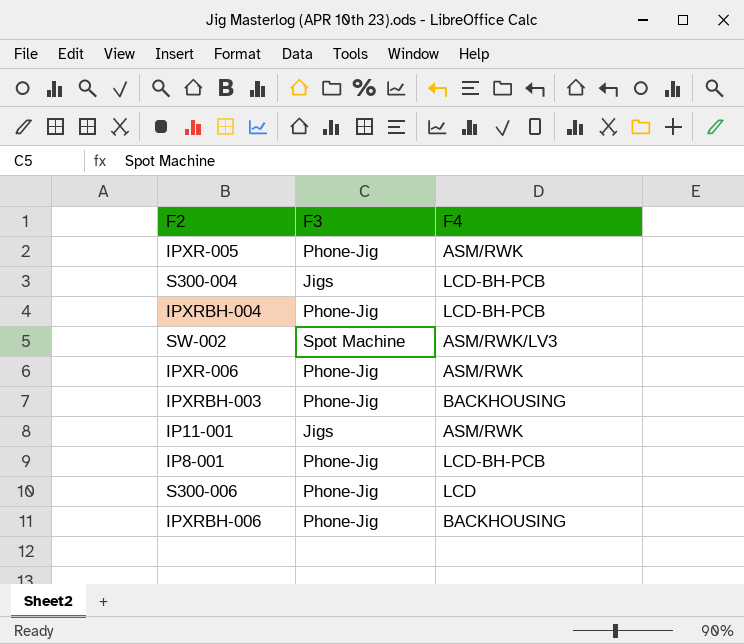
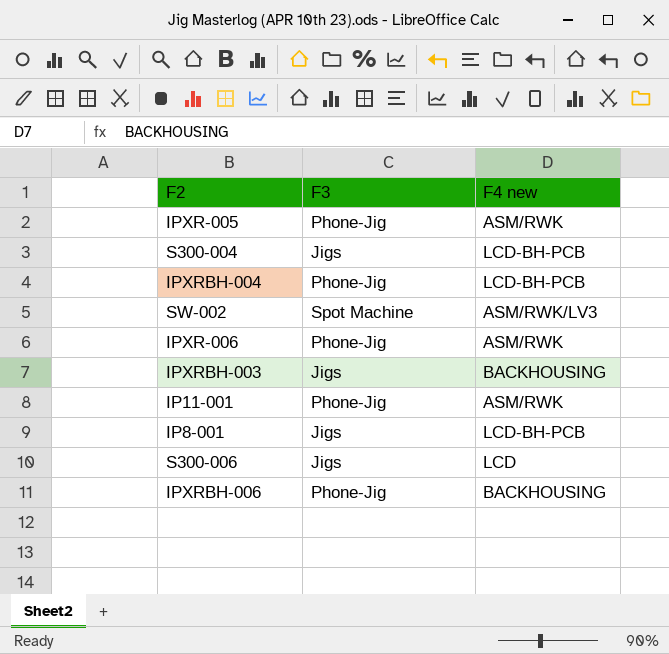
column name: F4 -> F4 new
IPXRBH-003 | F3: Phone-Jig -> Jigs
IP11-001 | F3: Jigs -> Phone-Jig
IP8-001 | F3: Phone-Jig -> Jigs
S300-006 | F3: Phone-Jig -> Jigs

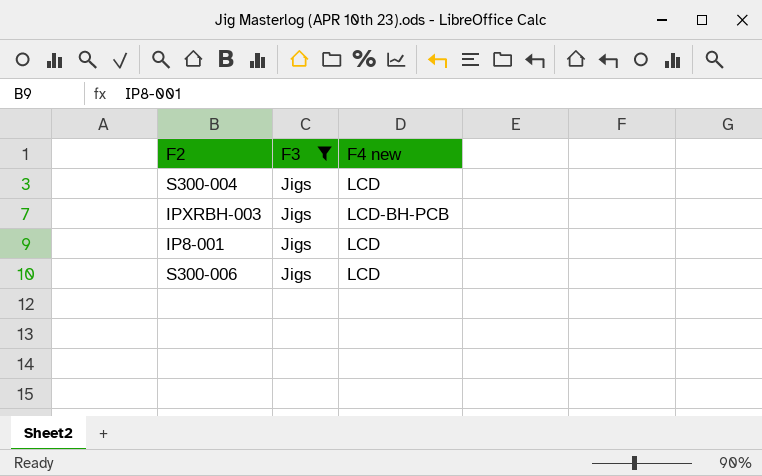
filter: none -> F3 = Jigs
S300-004 | F4 new: LCD-BH-PCB -> LCD
IPXRBH-003 | F4 new: BACKHOUSING -> LCD-BH-PCB
IP8-001 | F4 new: LCD-BH-PCB -> LCD

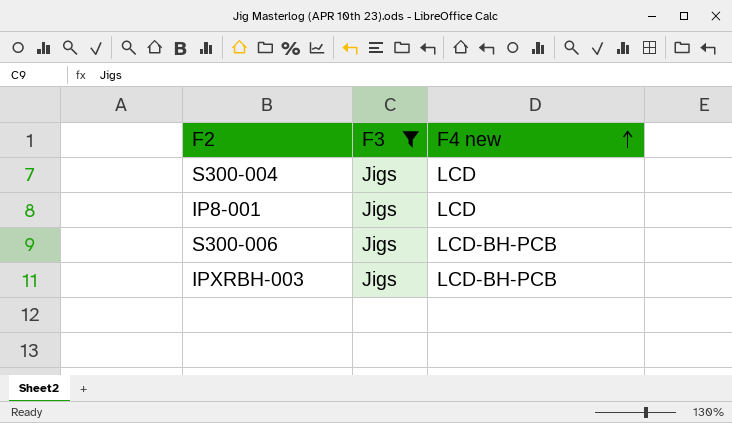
row order: none -> F4 new ascending
S300-006 | F4 new: LCD -> LCD-BH-PCB

